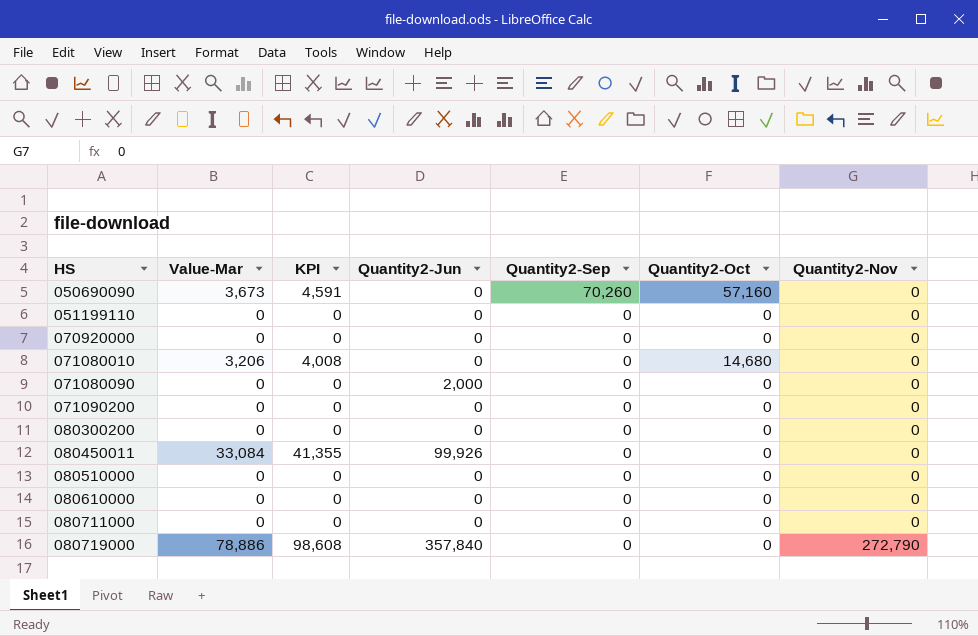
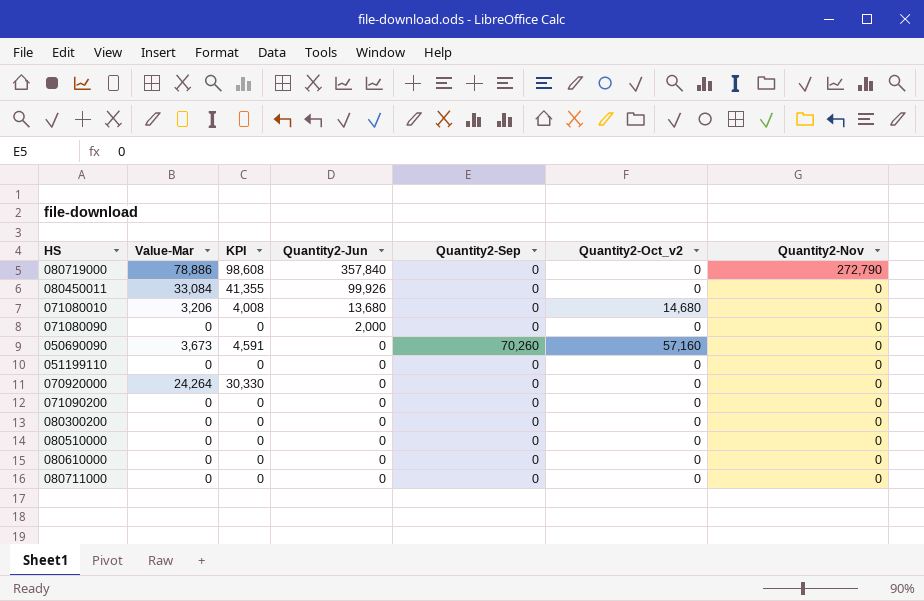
row order: HS ascending -> Quantity2-Jun descending
column name: Quantity2-Oct -> Quantity2-Oct_v2
071080010 | Quantity2-Jun: 0 -> 13,680
070920000 | Value-Mar: 0 -> 24,264
070920000 | KPI: 0 -> 30,330

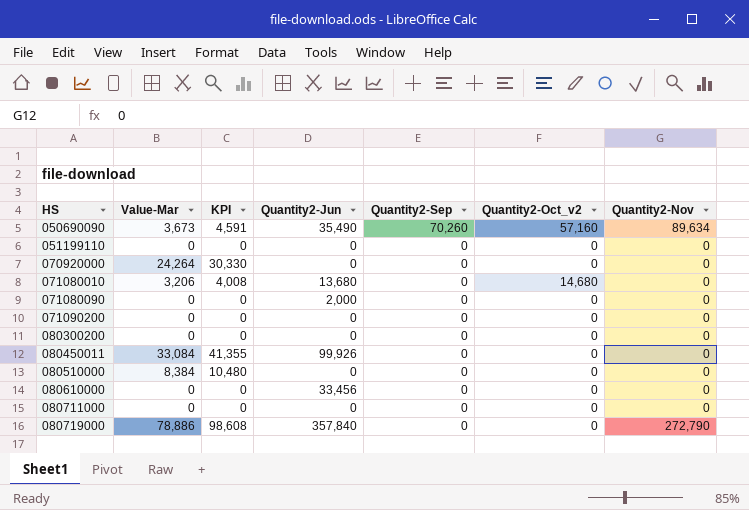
row order: Quantity2-Jun descending -> HS ascending
050690090 | Quantity2-Jun: 0 -> 35,490
050690090 | Quantity2-Nov: 0 -> 89,634
080510000 | Value-Mar: 0 -> 8,384
080510000 | KPI: 0 -> 10,480
080610000 | Quantity2-Jun: 0 -> 33,456

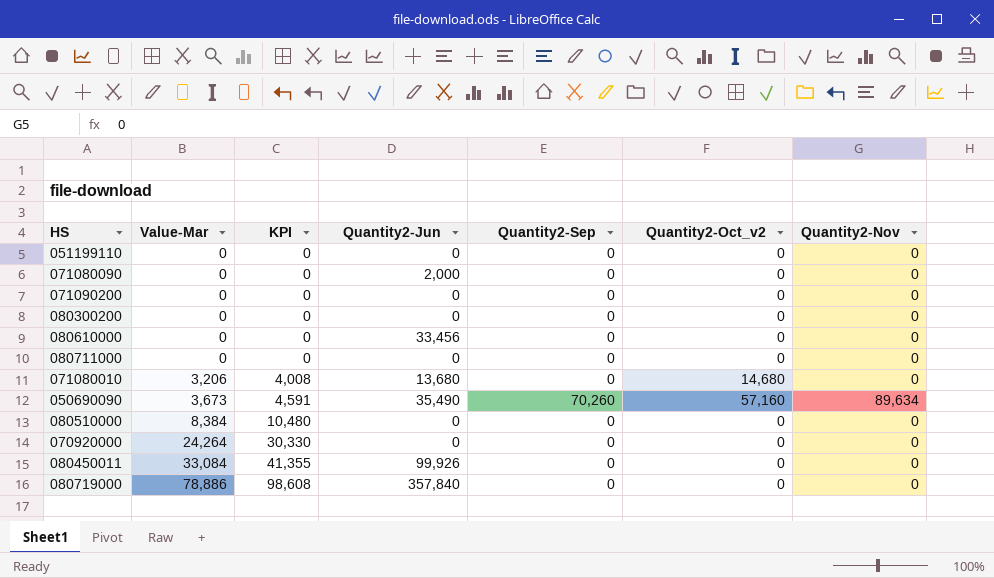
row order: HS ascending -> Value-Mar ascending
080719000 | Quantity2-Nov: 272,790 -> 0

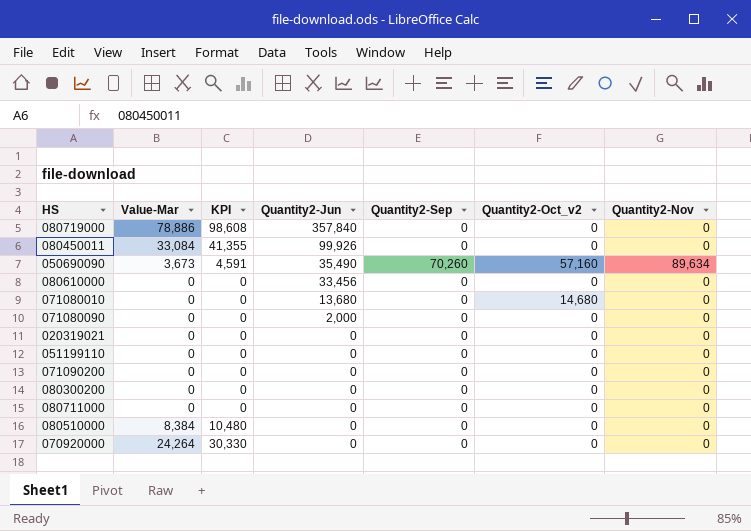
row order: Value-Mar ascending -> Quantity2-Jun descending
071080010 | Value-Mar: 3,206 -> 0
071080010 | KPI: 4,008 -> 0
row 020319021: none -> 0 | 0 | 0 | 0 | 0 | 0

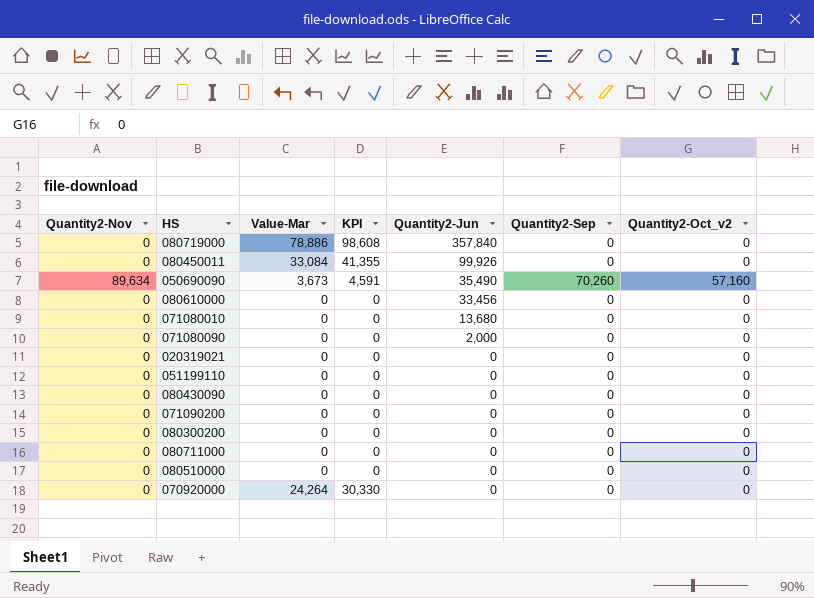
column Quantity2-Nov | position: 7 -> 1
071080010 | Quantity2-Oct_v2: 14,680 -> 0
row 080430090: none -> 0 | 0 | 0 | 0 | 0 | 0
080510000 | Value-Mar: 8,384 -> 0
080510000 | KPI: 10,480 -> 0

